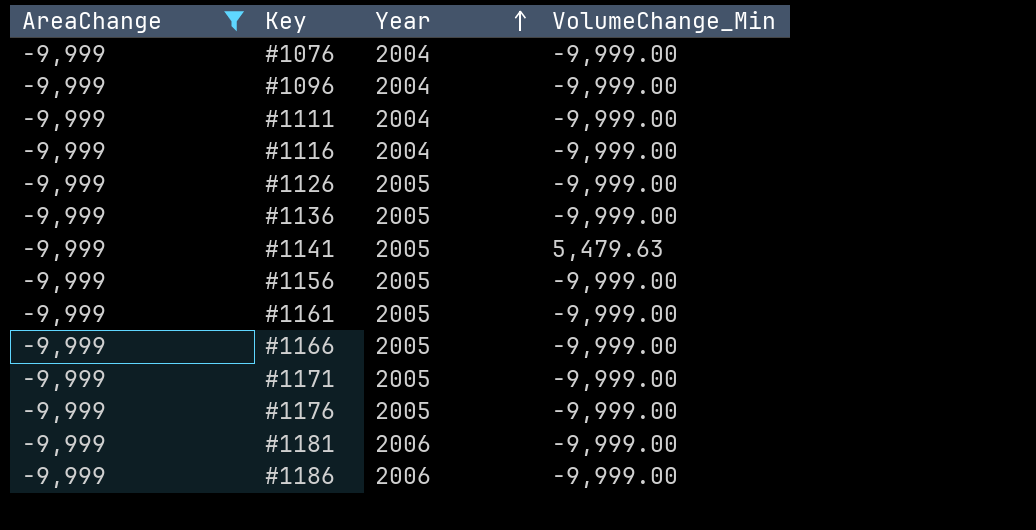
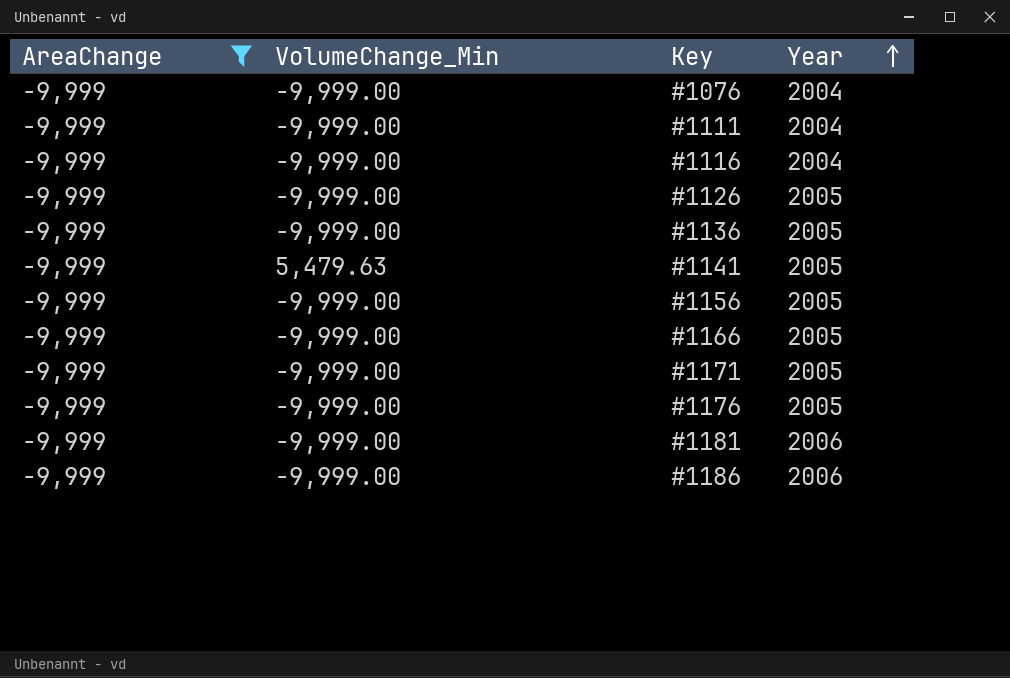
column VolumeChange_Min | position: 4 -> 2
row #1096: -9,999 | 2004 | -9,999.00 -> none
row #1161: -9,999 | 2005 | -9,999.00 -> none

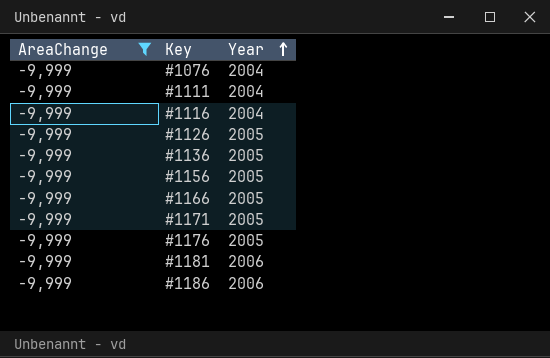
column VolumeChange_Min | position: 2 -> none
row #1141: -9,999 | 5,479.63 | 2005 -> none

